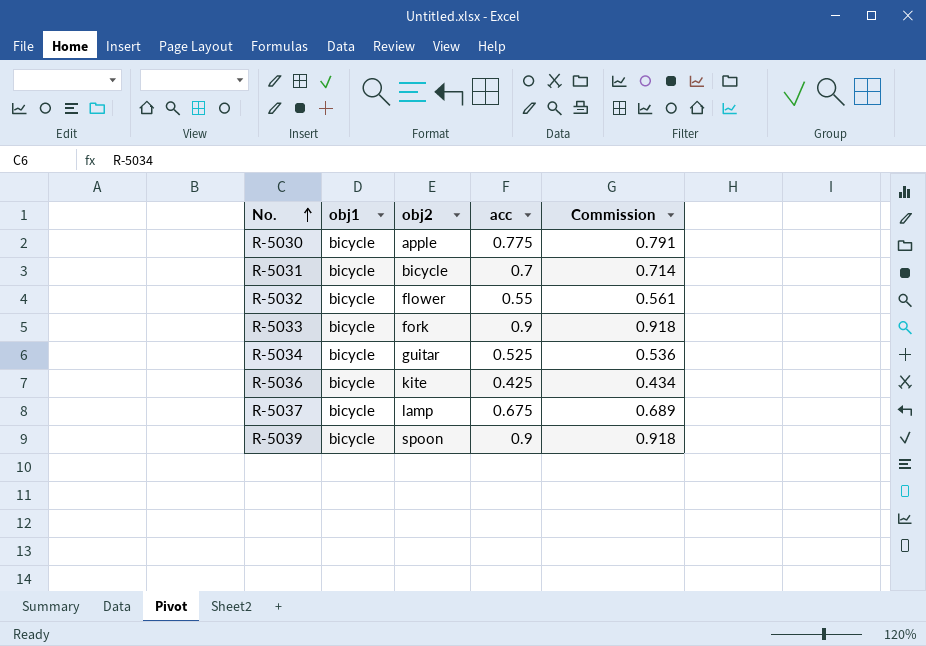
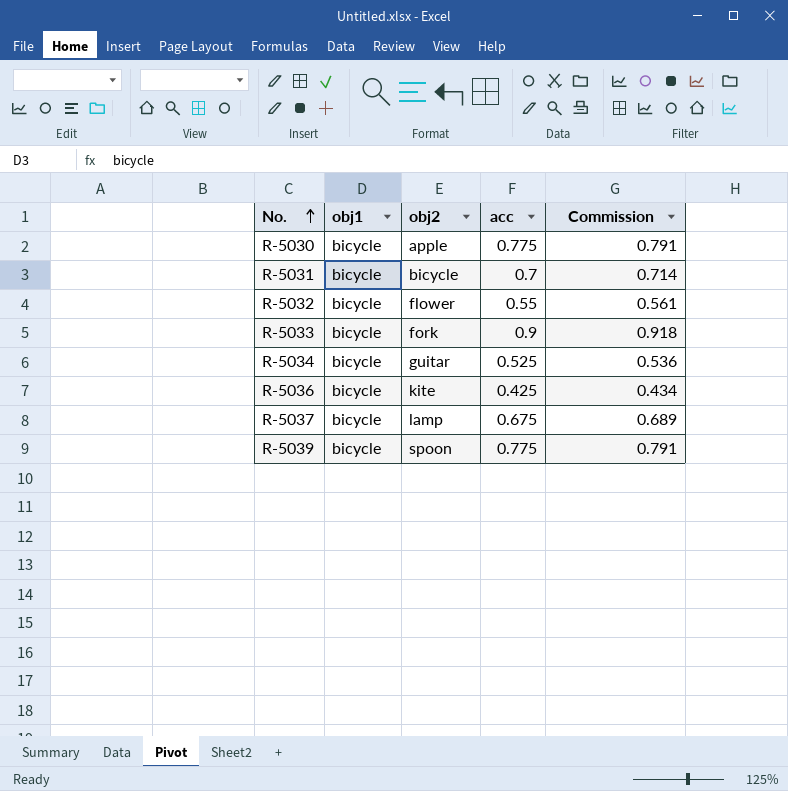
R-5039 | acc: 0.9 -> 0.775
R-5039 | Commission: 0.918 -> 0.791

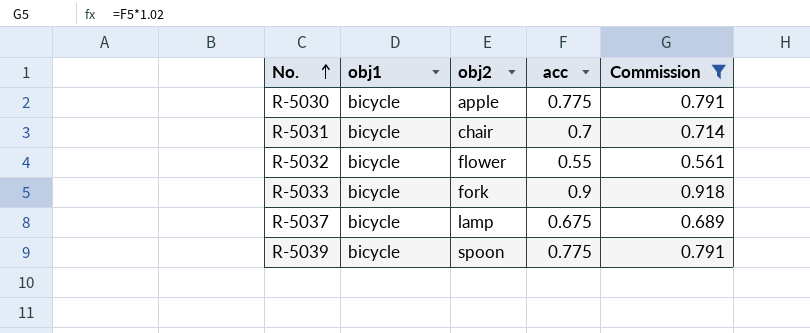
filter: none -> Commission >= 0.561
R-5031 | obj2: bicycle -> chair

